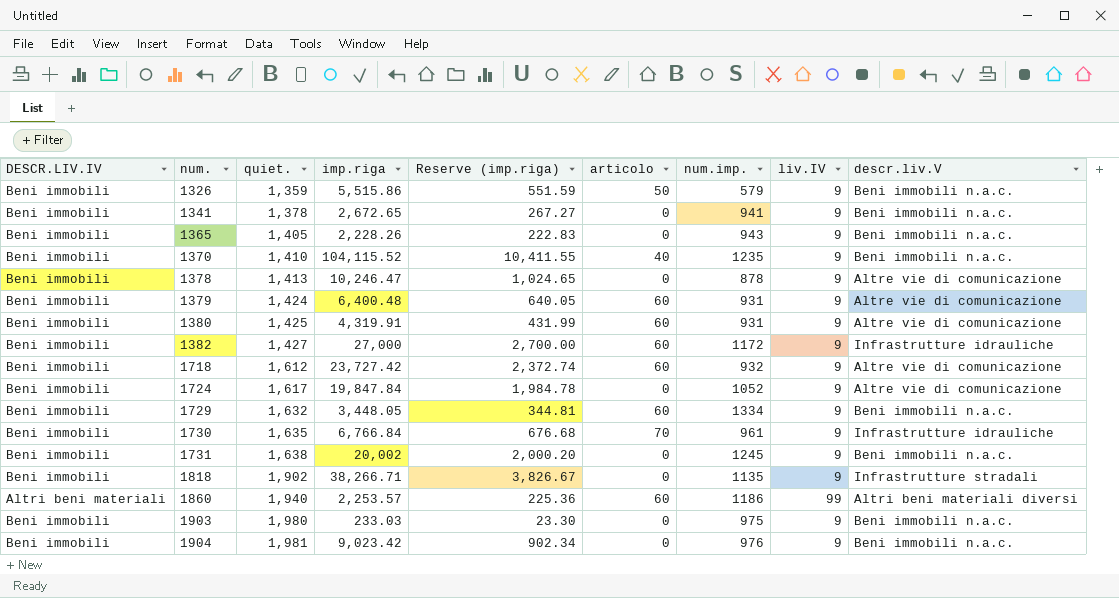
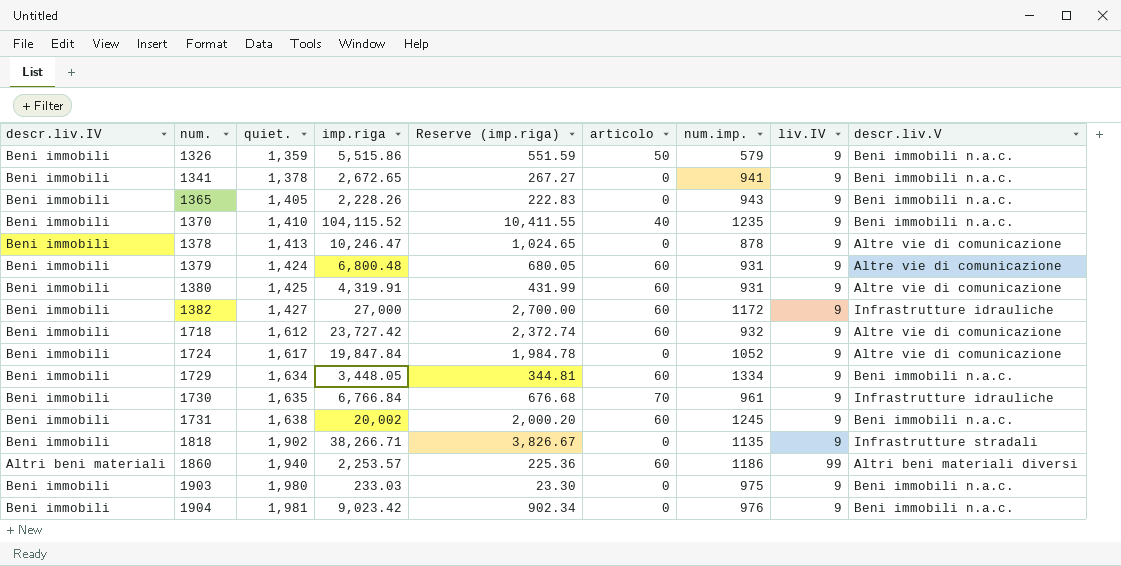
column name: DESCR.LIV.IV -> descr.liv.IV
1379 | imp.riga: 6,400.48 -> 6,800.48
1379 | Reserve (imp.riga): 640.05 -> 680.05
1729 | quiet.: 1,632 -> 1,634
1731 | articolo: 0 -> 60

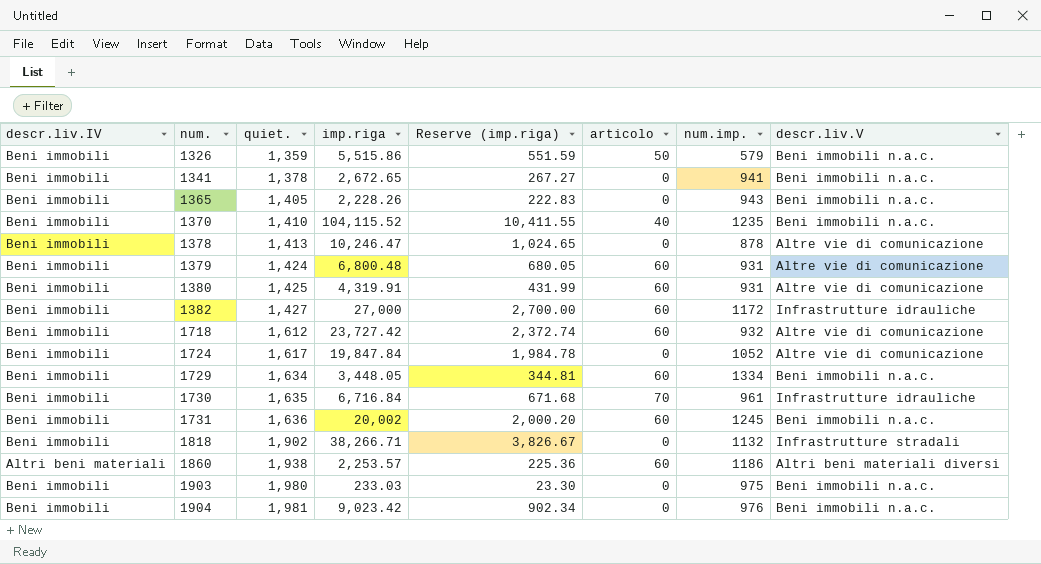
column liv.IV | position: 8 -> none
1730 | imp.riga: 6,766.84 -> 6,716.84
1730 | Reserve (imp.riga): 676.68 -> 671.68
1731 | quiet.: 1,638 -> 1,636
1818 | num.imp.: 1135 -> 1132
1860 | quiet.: 1,940 -> 1,938

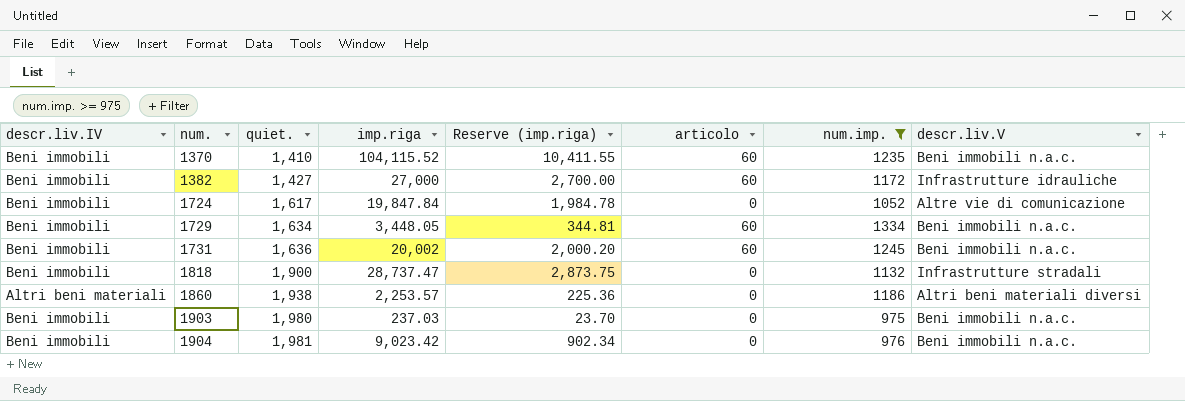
filter: none -> num.imp. >= 975
1370 | articolo: 40 -> 60
1818 | quiet.: 1,902 -> 1,900
1818 | imp.riga: 38,266.71 -> 28,737.47
1818 | Reserve (imp.riga): 3,826.67 -> 2,873.75
1860 | articolo: 60 -> 0
1903 | imp.riga: 233.03 -> 237.03
1903 | Reserve (imp.riga): 23.30 -> 23.70

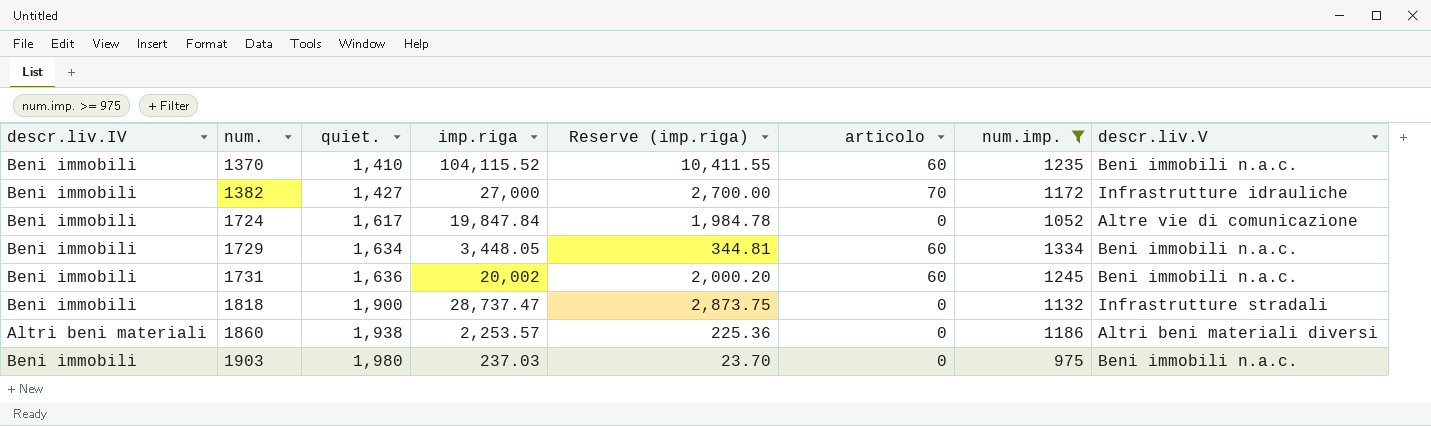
row 1904: Beni immobili | 1,981 | 9,023.42 | 902.34 | 0 | 976 | Beni immobili n.a.c. -> none
1382 | articolo: 60 -> 70

